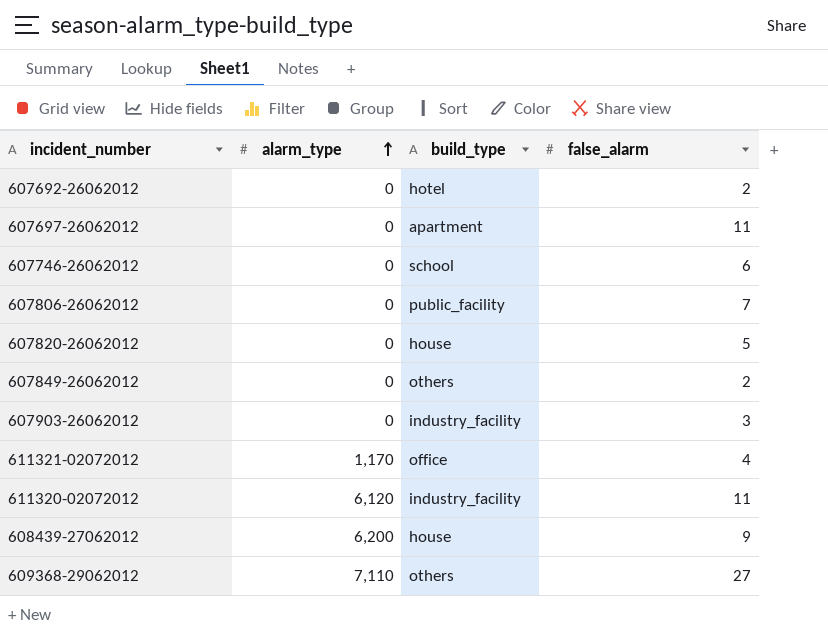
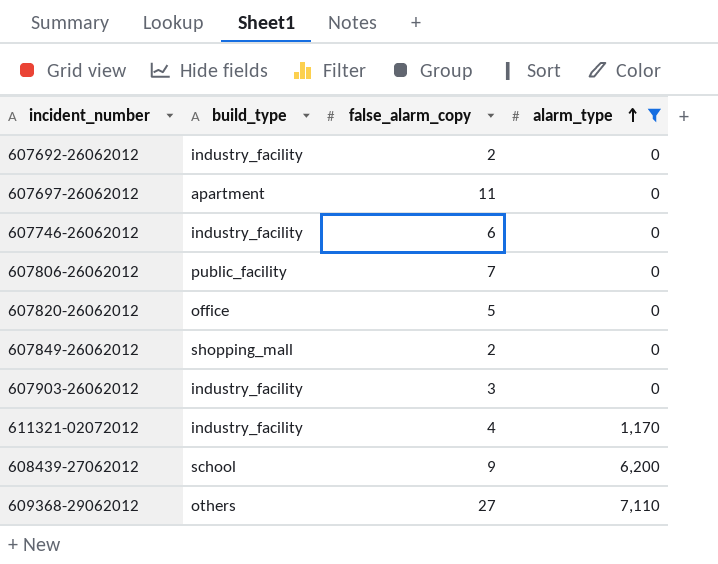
filter: none -> alarm_type != 6,120
column name: false_alarm -> false_alarm_copy
column alarm_type | position: 2 -> 4
607692-26062012 | build_type: hotel -> industry_facility
607746-26062012 | build_type: school -> industry_facility
607820-26062012 | build_type: house -> office
607849-26062012 | build_type: others -> shopping_mall
611321-02072012 | build_type: office -> industry_facility
608439-27062012 | build_type: house -> school

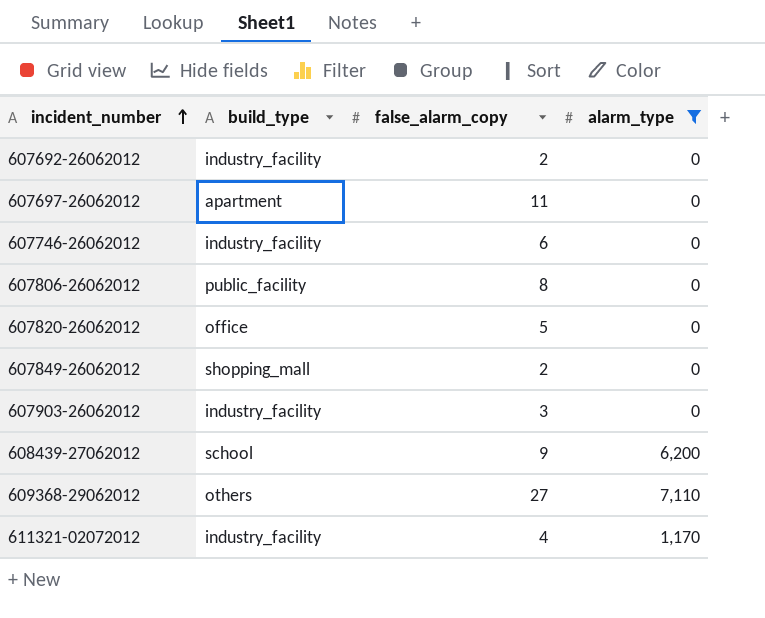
row order: alarm_type ascending -> incident_number ascending
607806-26062012 | false_alarm_copy: 7 -> 8

